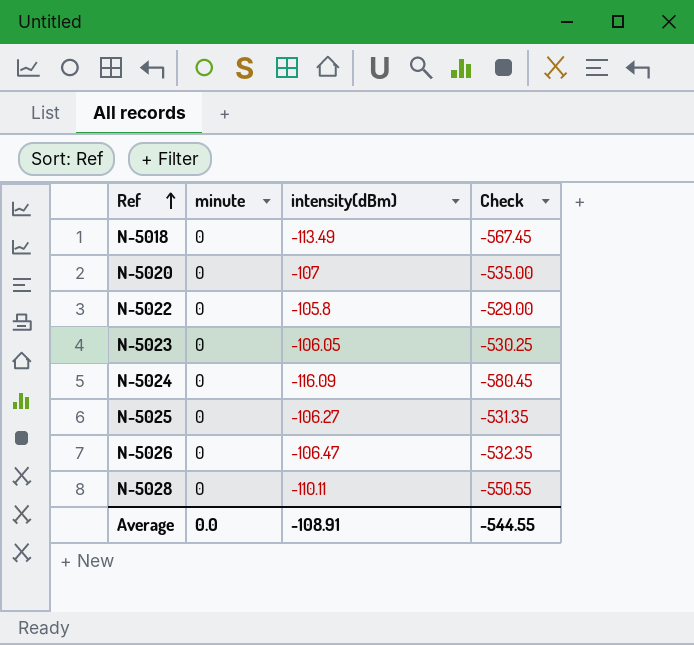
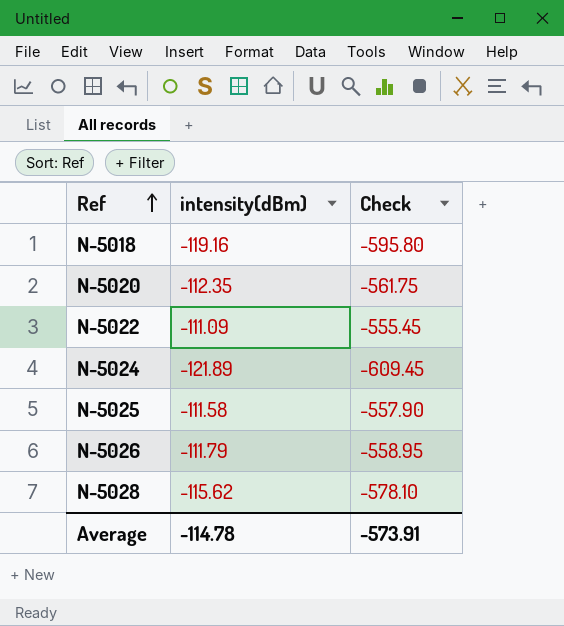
column minute | position: 2 -> none
row N-5023: 0 | -106.05 | -530.25 -> none
N-5018 | intensity(dBm): -113.49 -> -119.16
N-5018 | Check: -567.45 -> -595.80
N-5020 | intensity(dBm): -107 -> -112.35
N-5020 | Check: -535.00 -> -561.75
N-5022 | intensity(dBm): -105.8 -> -111.09
N-5022 | Check: -529.00 -> -555.45
N-5024 | intensity(dBm): -116.09 -> -121.89
N-5024 | Check: -580.45 -> -609.45
N-5025 | intensity(dBm): -106.27 -> -111.58
N-5025 | Check: -531.35 -> -557.90
N-5026 | intensity(dBm): -106.47 -> -111.79
N-5026 | Check: -532.35 -> -558.95
N-5028 | intensity(dBm): -110.11 -> -115.62
N-5028 | Check: -550.55 -> -578.10
Average | intensity(dBm): -108.91 -> -114.78
Average | Check: -544.55 -> -573.91

